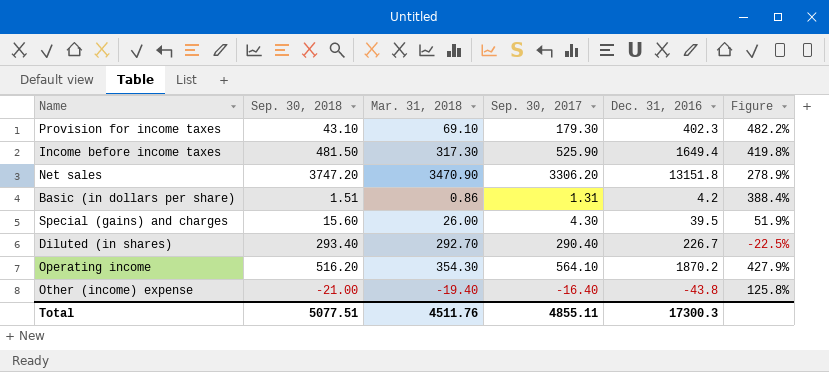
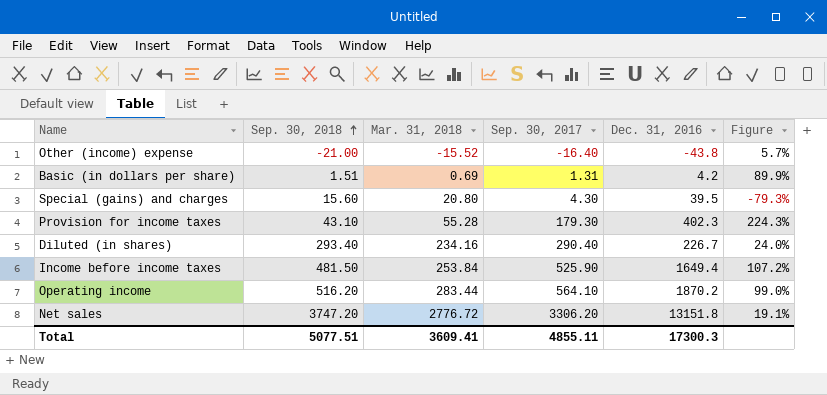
row order: none -> Sep. 30, 2018 ascending
column Figure | formula: ([Dec. 31, 2016] - [Mar. 31, 2018]) / [Mar. 31, 2018] -> ([Sep. 30, 2017] - [Mar. 31, 2018]) / [Mar. 31, 2018]
Other (income) expense | Mar. 31, 2018: -19.40 -> -15.52
Basic (in dollars per share) | Mar. 31, 2018: 0.86 -> 0.69
Special (gains) and charges | Mar. 31, 2018: 26.00 -> 20.80
Provision for income taxes | Mar. 31, 2018: 69.10 -> 55.28
Diluted (in shares) | Mar. 31, 2018: 292.70 -> 234.16
Income before income taxes | Mar. 31, 2018: 317.30 -> 253.84
Operating income | Mar. 31, 2018: 354.30 -> 283.44
Net sales | Mar. 31, 2018: 3470.90 -> 2776.72
Total | Mar. 31, 2018: 4511.76 -> 3609.41

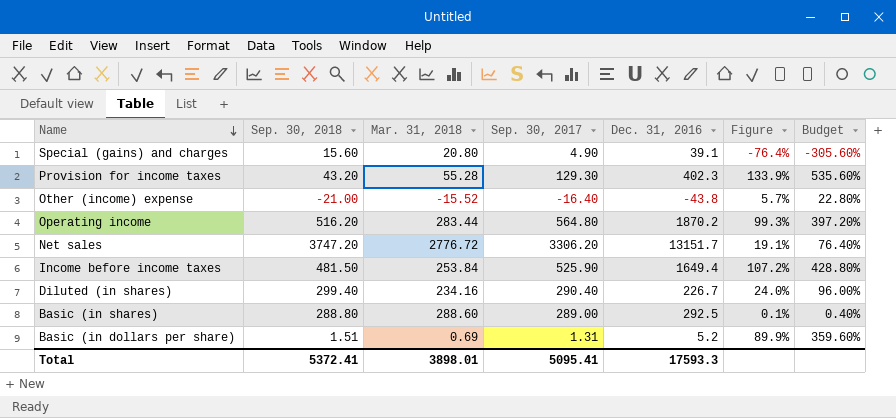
row order: Sep. 30, 2018 ascending -> Name descending
column Budget | formula: none -> [Figure] * 4
Special (gains) and charges | Sep. 30, 2017: 4.30 -> 4.90
Special (gains) and charges | Dec. 31, 2016: 39.5 -> 39.1
Special (gains) and charges | Figure: -79.3% -> -76.4%
Provision for income taxes | Sep. 30, 2018: 43.10 -> 43.20
Provision for income taxes | Sep. 30, 2017: 179.30 -> 129.30
Provision for income taxes | Figure: 224.3% -> 133.9%
Operating income | Sep. 30, 2017: 564.10 -> 564.80
Operating income | Figure: 99.0% -> 99.3%
Net sales | Dec. 31, 2016: 13151.8 -> 13151.7
Diluted (in shares) | Sep. 30, 2018: 293.40 -> 299.40
row Basic (in shares): none -> 288.80 | 288.60 | 289.00 | 292.5 | 0.1% | 0.40%
Basic (in dollars per share) | Dec. 31, 2016: 4.2 -> 5.2
Total | Sep. 30, 2018: 5077.51 -> 5372.41
Total | Mar. 31, 2018: 3609.41 -> 3898.01
Total | Sep. 30, 2017: 4855.11 -> 5095.41
Total | Dec. 31, 2016: 17300.3 -> 17593.3

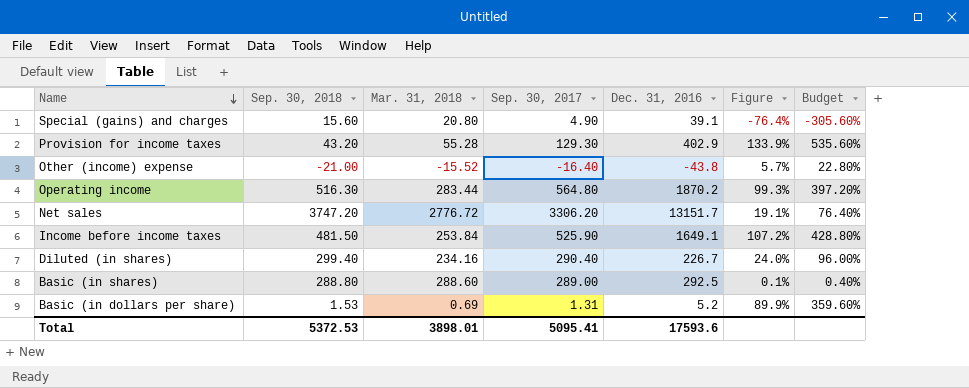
Provision for income taxes | Dec. 31, 2016: 402.3 -> 402.9
Operating income | Sep. 30, 2018: 516.20 -> 516.30
Income before income taxes | Dec. 31, 2016: 1649.4 -> 1649.1
Basic (in dollars per share) | Sep. 30, 2018: 1.51 -> 1.53
Total | Sep. 30, 2018: 5372.41 -> 5372.53
Total | Dec. 31, 2016: 17593.3 -> 17593.6

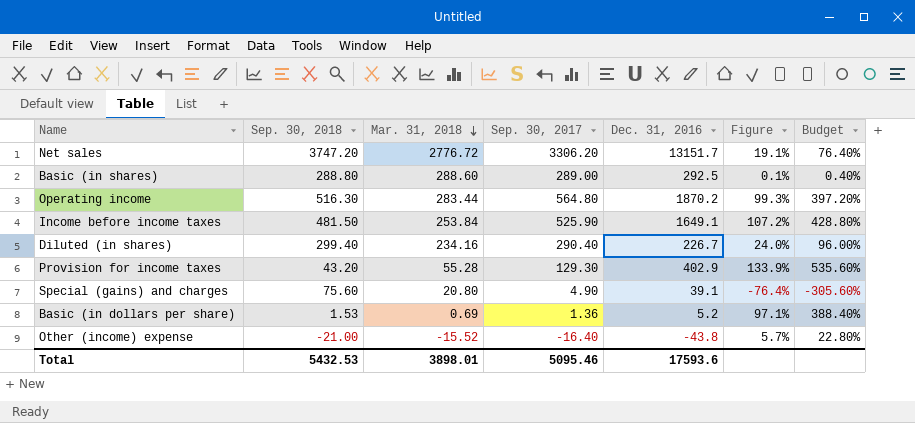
row order: Name descending -> Mar. 31, 2018 descending
Special (gains) and charges | Sep. 30, 2018: 15.60 -> 75.60
Basic (in dollars per share) | Sep. 30, 2017: 1.31 -> 1.36
Basic (in dollars per share) | Figure: 89.9% -> 97.1%
Basic (in dollars per share) | Budget: 359.60% -> 388.40%
Total | Sep. 30, 2018: 5372.53 -> 5432.53
Total | Sep. 30, 2017: 5095.41 -> 5095.46

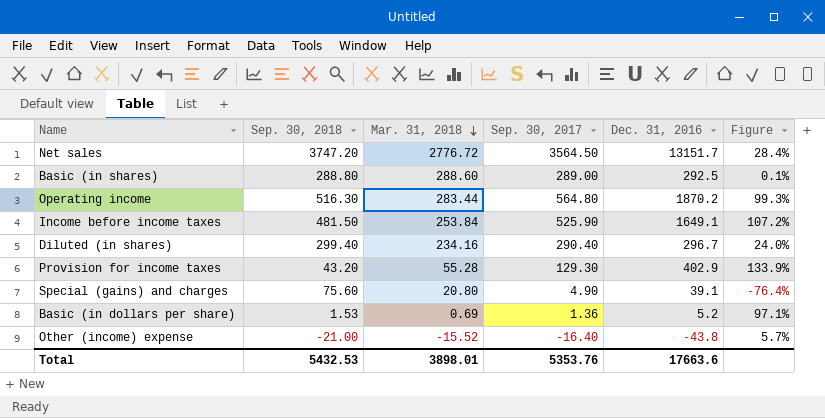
column Budget | formula: [Figure] * 4 -> none
Net sales | Sep. 30, 2017: 3306.20 -> 3564.50
Net sales | Figure: 19.1% -> 28.4%
Diluted (in shares) | Dec. 31, 2016: 226.7 -> 296.7
Total | Sep. 30, 2017: 5095.46 -> 5353.76
Total | Dec. 31, 2016: 17593.6 -> 17663.6

